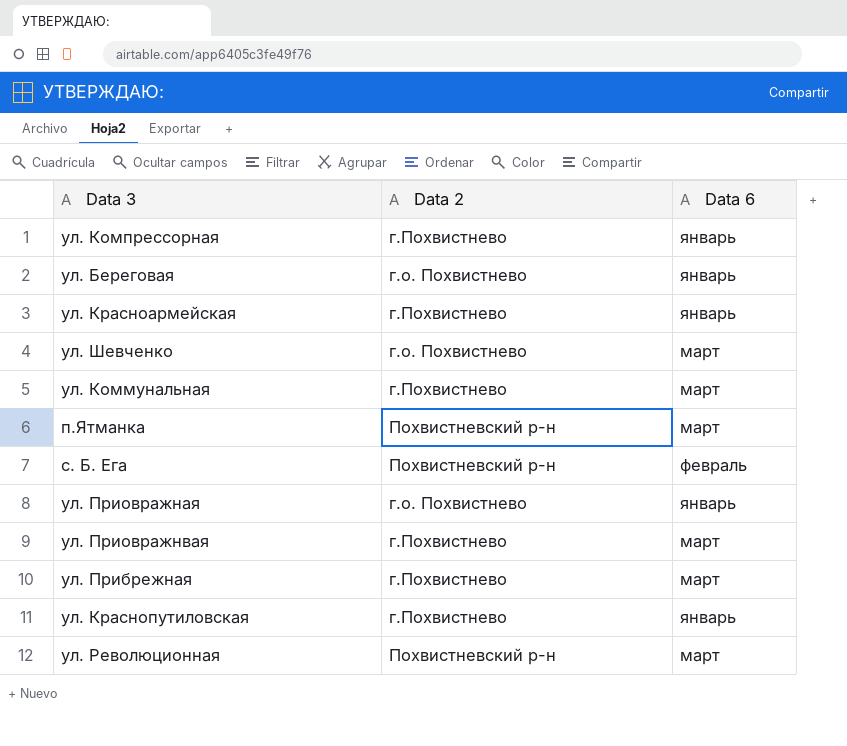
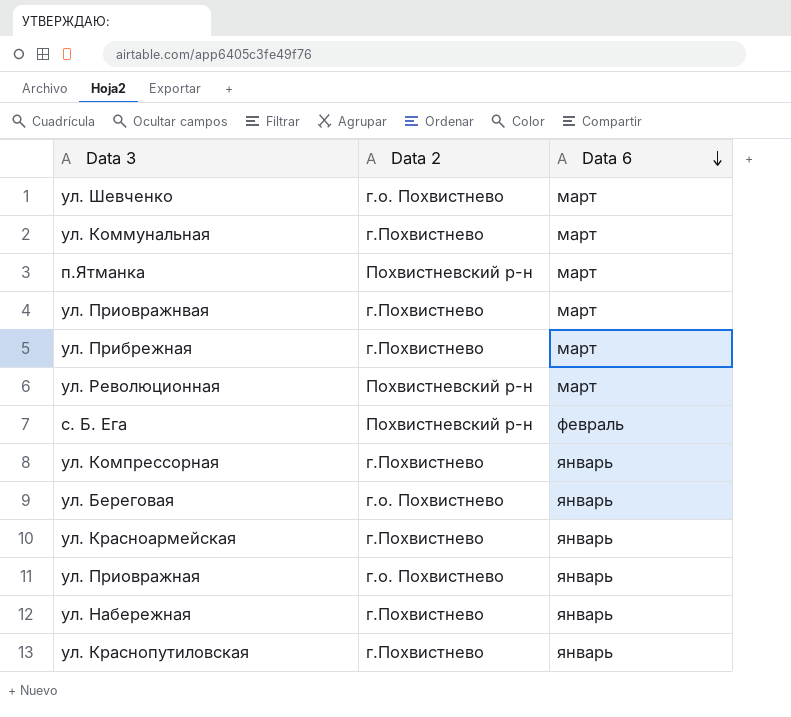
row order: none -> Data 6 descending
row ул. Набережная: none -> г.Похвистнево | январь

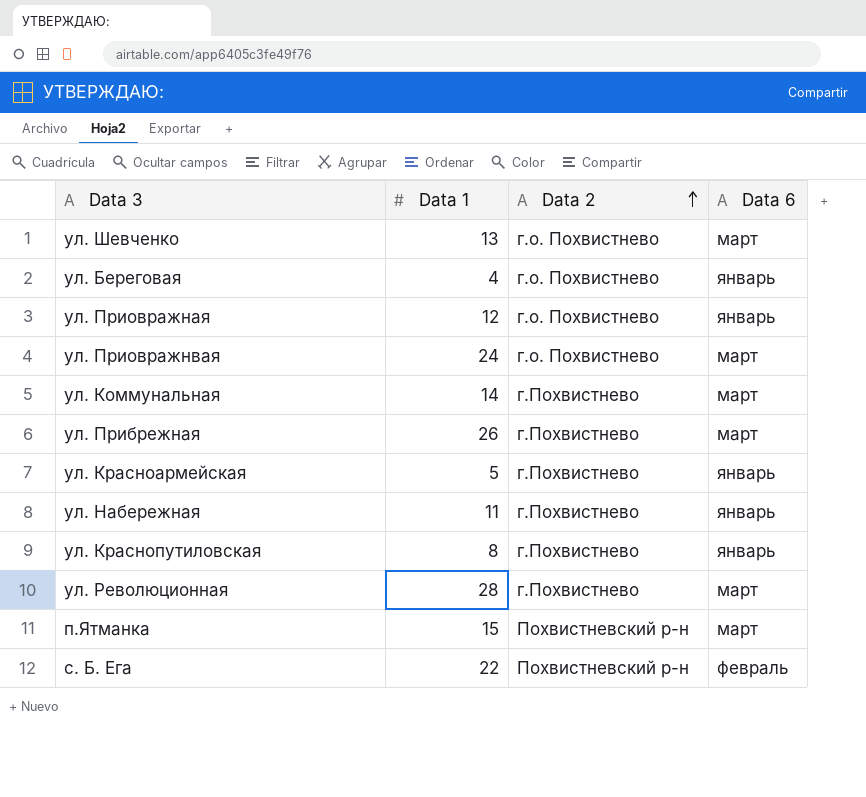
row order: Data 6 descending -> Data 2 ascending
column Data 1 | position: none -> 2
row ул. Компрессорная: г.Похвистнево | январь -> none
ул. Приовражнвая | Data 2: г.Похвистнево -> г.о. Похвистнево
ул. Революционная | Data 2: Похвистневский р-н -> г.Похвистнево

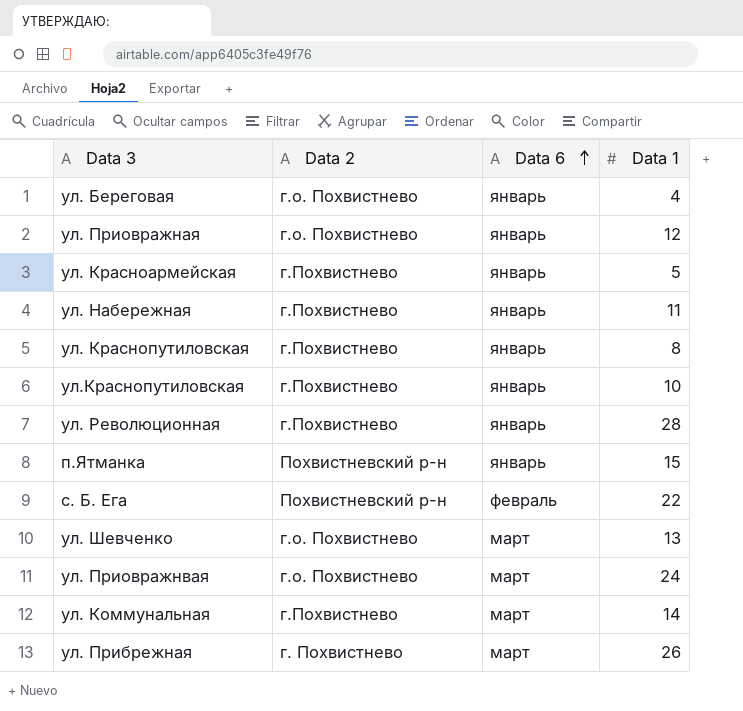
row order: Data 2 ascending -> Data 6 ascending
column Data 1 | position: 2 -> 4
row ул.Краснопутиловская: none -> г.Похвистнево | январь | 10
ул. Революционная | Data 6: март -> январь
п.Ятманка | Data 6: март -> январь
ул. Прибрежная | Data 2: г.Похвистнево -> г. Похвистнево

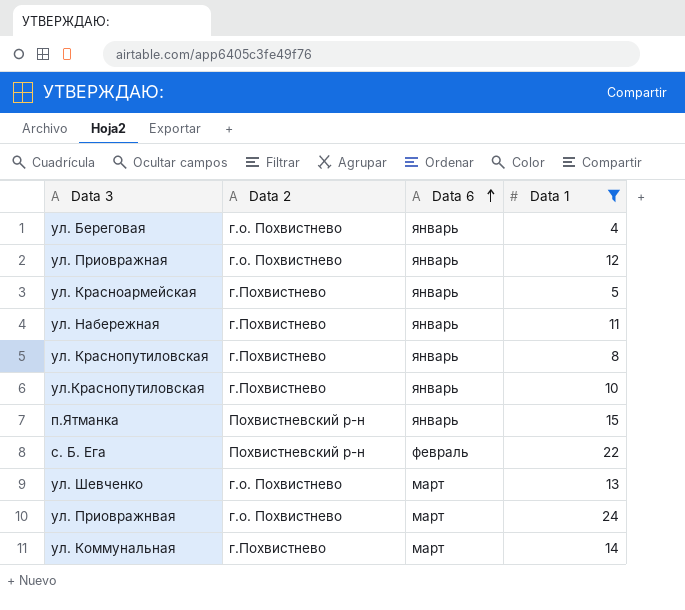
filter: none -> Data 1 <= 24

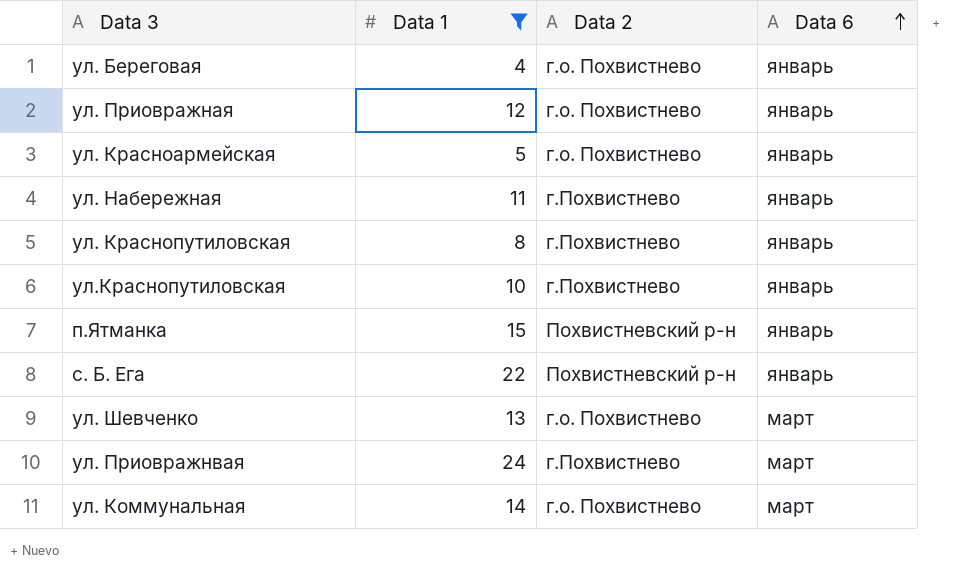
column Data 1 | position: 4 -> 2
ул. Красноармейская | Data 2: г.Похвистнево -> г.о. Похвистнево
с. Б. Ега | Data 6: февраль -> январь
ул. Приовражнвая | Data 2: г.о. Похвистнево -> г.Похвистнево
ул. Коммунальная | Data 2: г.Похвистнево -> г.о. Похвистнево

